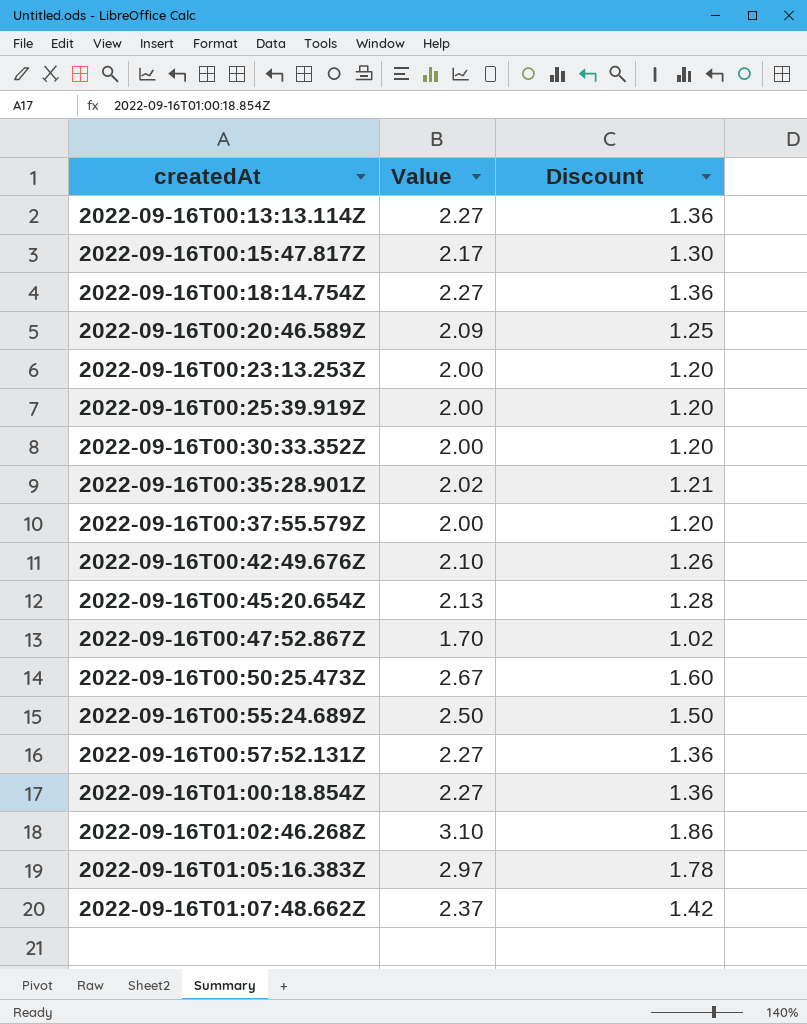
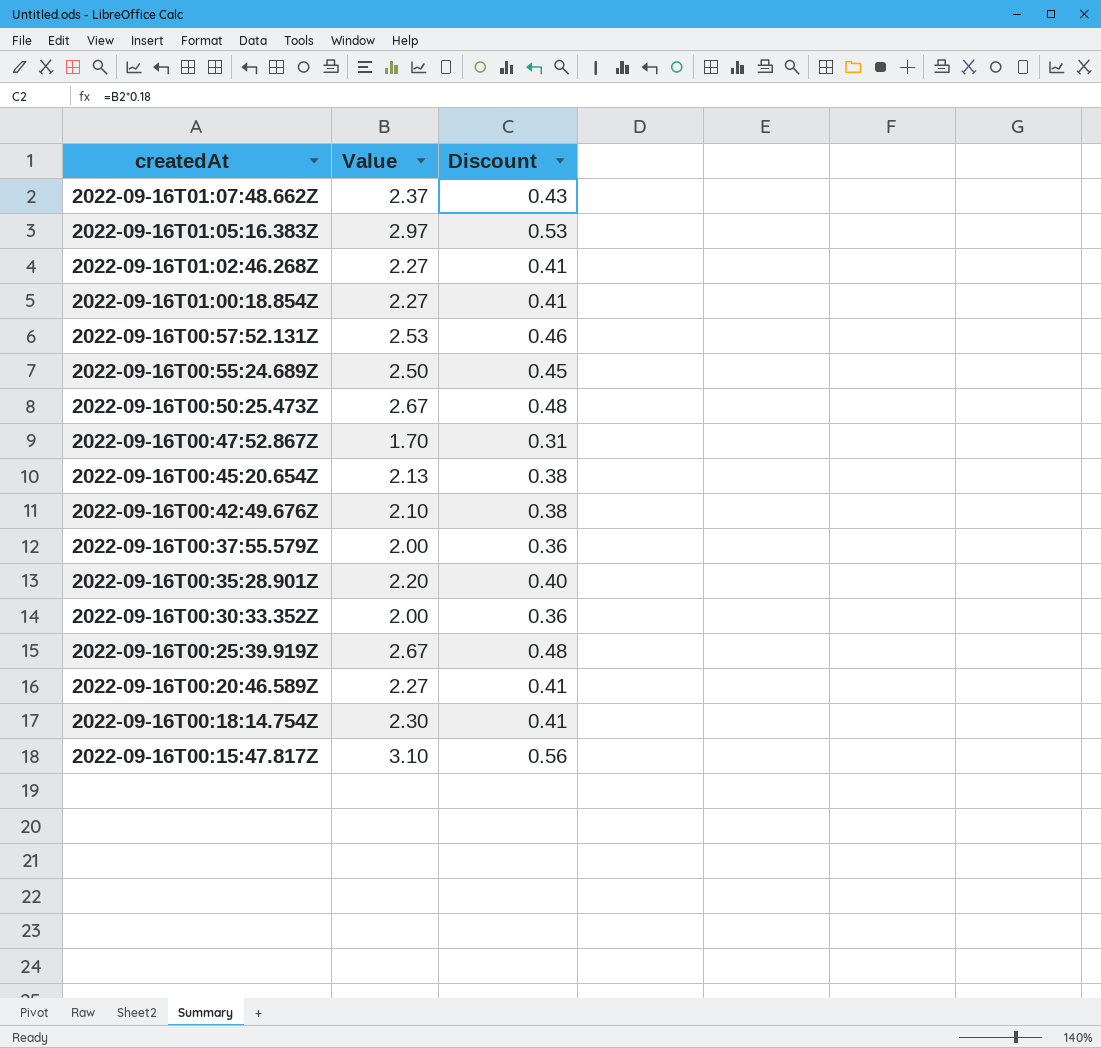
row order: createdAt ascending -> createdAt descending
column Discount | formula: [Value] * 0.6 -> [Value] * 0.18
row 2022-09-16T00:13:13.114Z: 2.27 | 1.36 -> none
row 2022-09-16T00:23:13.253Z: 2.00 | 1.20 -> none
2022-09-16T01:02:46.268Z | Value: 3.10 -> 2.27
2022-09-16T00:57:52.131Z | Value: 2.27 -> 2.53
2022-09-16T00:35:28.901Z | Value: 2.02 -> 2.20
2022-09-16T00:25:39.919Z | Value: 2.00 -> 2.67
2022-09-16T00:20:46.589Z | Value: 2.09 -> 2.27
2022-09-16T00:18:14.754Z | Value: 2.27 -> 2.30
2022-09-16T00:15:47.817Z | Value: 2.17 -> 3.10

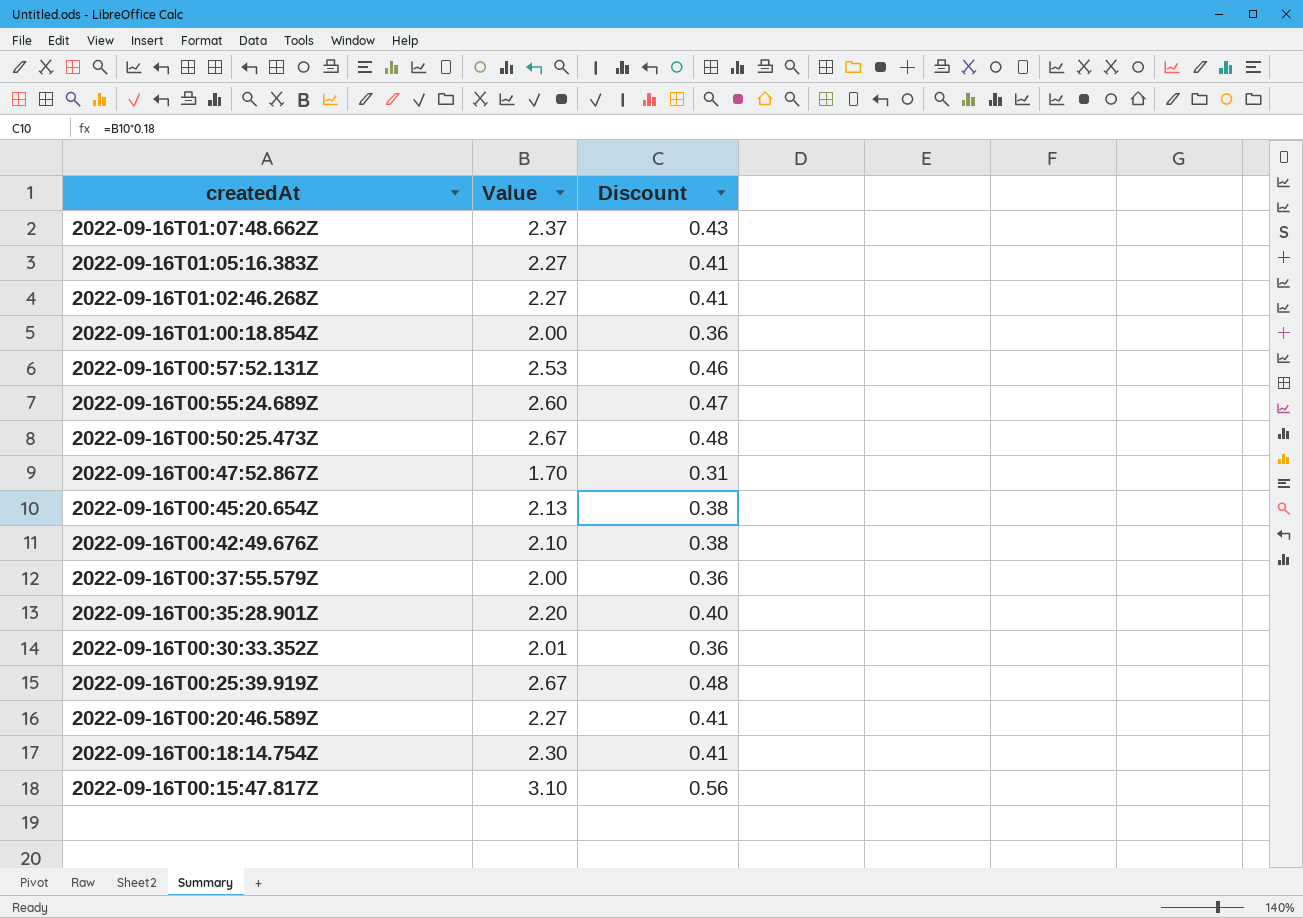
2022-09-16T01:05:16.383Z | Value: 2.97 -> 2.27
2022-09-16T01:05:16.383Z | Discount: 0.53 -> 0.41
2022-09-16T01:00:18.854Z | Value: 2.27 -> 2.00
2022-09-16T01:00:18.854Z | Discount: 0.41 -> 0.36
2022-09-16T00:55:24.689Z | Value: 2.50 -> 2.60
2022-09-16T00:55:24.689Z | Discount: 0.45 -> 0.47
2022-09-16T00:30:33.352Z | Value: 2.00 -> 2.01

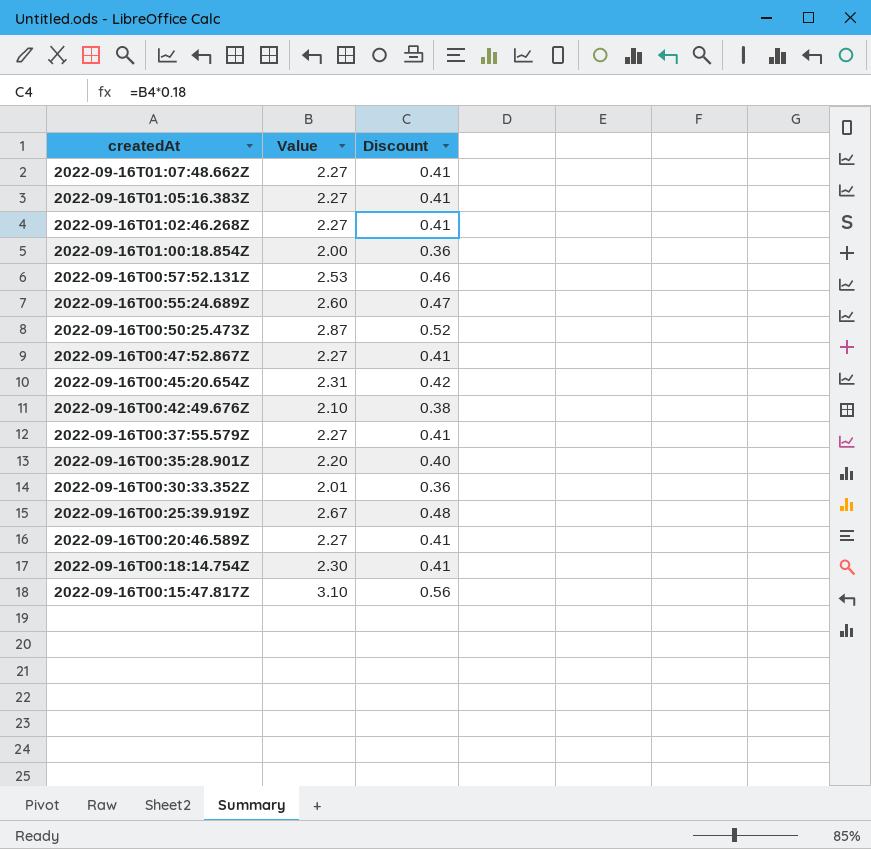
2022-09-16T01:07:48.662Z | Value: 2.37 -> 2.27
2022-09-16T01:07:48.662Z | Discount: 0.43 -> 0.41
2022-09-16T00:50:25.473Z | Value: 2.67 -> 2.87
2022-09-16T00:50:25.473Z | Discount: 0.48 -> 0.52
2022-09-16T00:47:52.867Z | Value: 1.70 -> 2.27
2022-09-16T00:47:52.867Z | Discount: 0.31 -> 0.41
2022-09-16T00:45:20.654Z | Value: 2.13 -> 2.31
2022-09-16T00:45:20.654Z | Discount: 0.38 -> 0.42
2022-09-16T00:37:55.579Z | Value: 2.00 -> 2.27
2022-09-16T00:37:55.579Z | Discount: 0.36 -> 0.41

